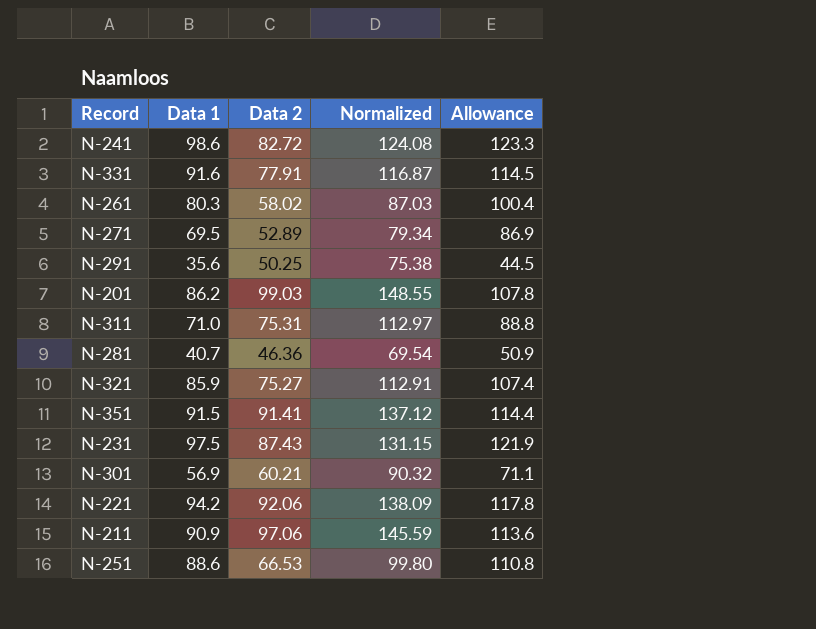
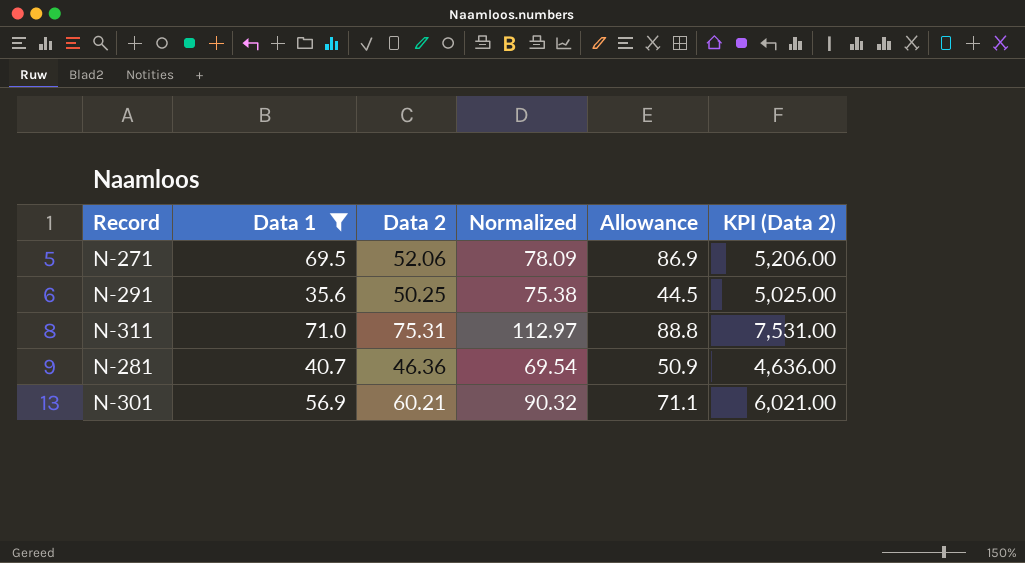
filter: none -> Data 1 <= 71.0
column KPI (Data 2) | formula: none -> [Data 2] * 100
N-271 | Data 2: 52.89 -> 52.06
N-271 | Normalized: 79.34 -> 78.09

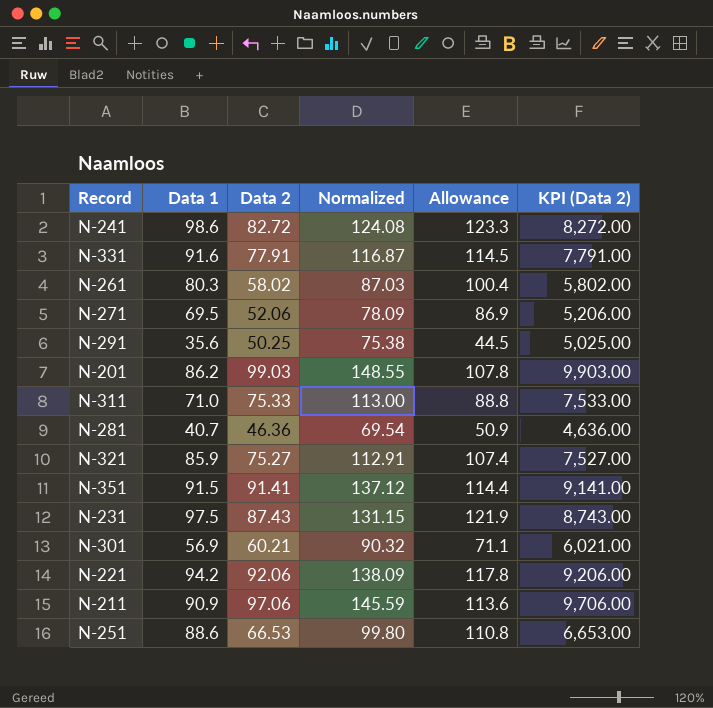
filter: Data 1 <= 71.0 -> none
N-311 | Data 2: 75.31 -> 75.33
N-311 | Normalized: 112.97 -> 113.00
N-311 | KPI (Data 2): 7,531.00 -> 7,533.00

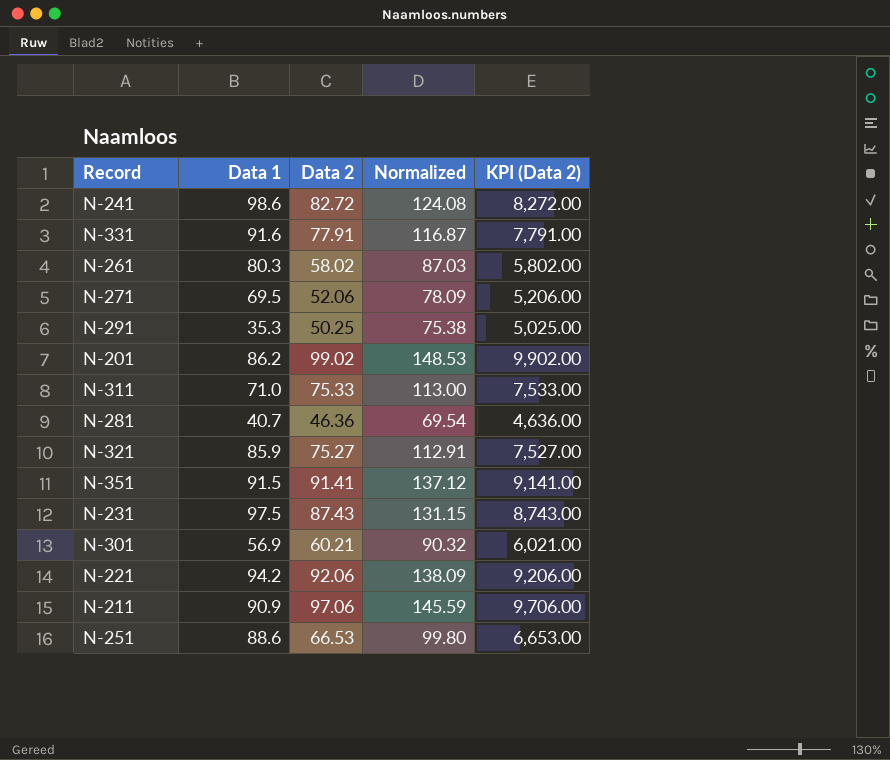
column Allowance | formula: [Data 1] * 1.25 -> none
N-291 | Data 1: 35.6 -> 35.3
N-201 | Data 2: 99.03 -> 99.02
N-201 | Normalized: 148.55 -> 148.53
N-201 | KPI (Data 2): 9,903.00 -> 9,902.00

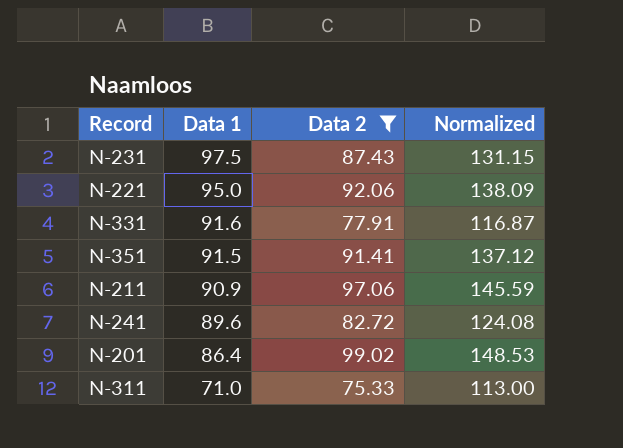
filter: none -> Data 2 >= 75.33
row order: none -> Data 1 descending
column KPI (Data 2) | formula: [Data 2] * 100 -> none
N-221 | Data 1: 94.2 -> 95.0
N-241 | Data 1: 98.6 -> 89.6
N-201 | Data 1: 86.2 -> 86.4

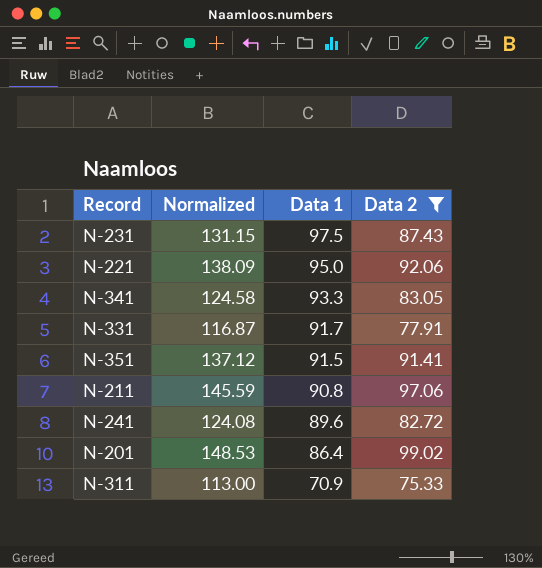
column Normalized | position: 4 -> 2
row N-341: none -> 124.58 | 93.3 | 83.05
N-331 | Data 1: 91.6 -> 91.7
N-211 | Data 1: 90.9 -> 90.8
N-311 | Data 1: 71.0 -> 70.9

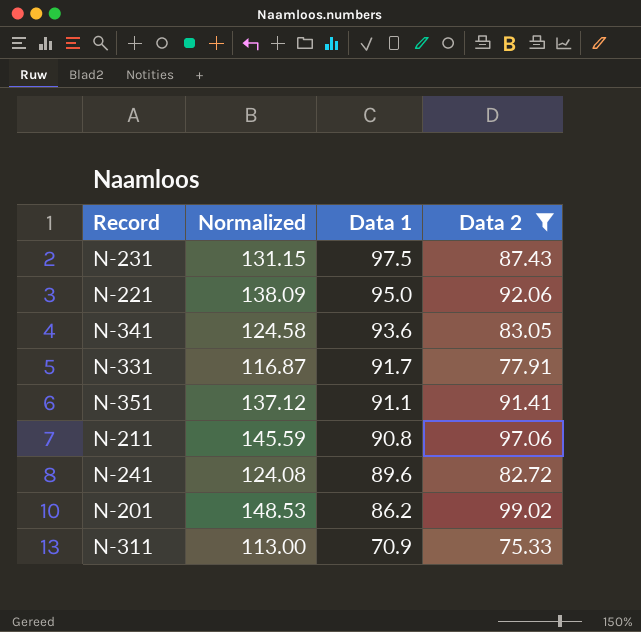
N-341 | Data 1: 93.3 -> 93.6
N-351 | Data 1: 91.5 -> 91.1
N-201 | Data 1: 86.4 -> 86.2

